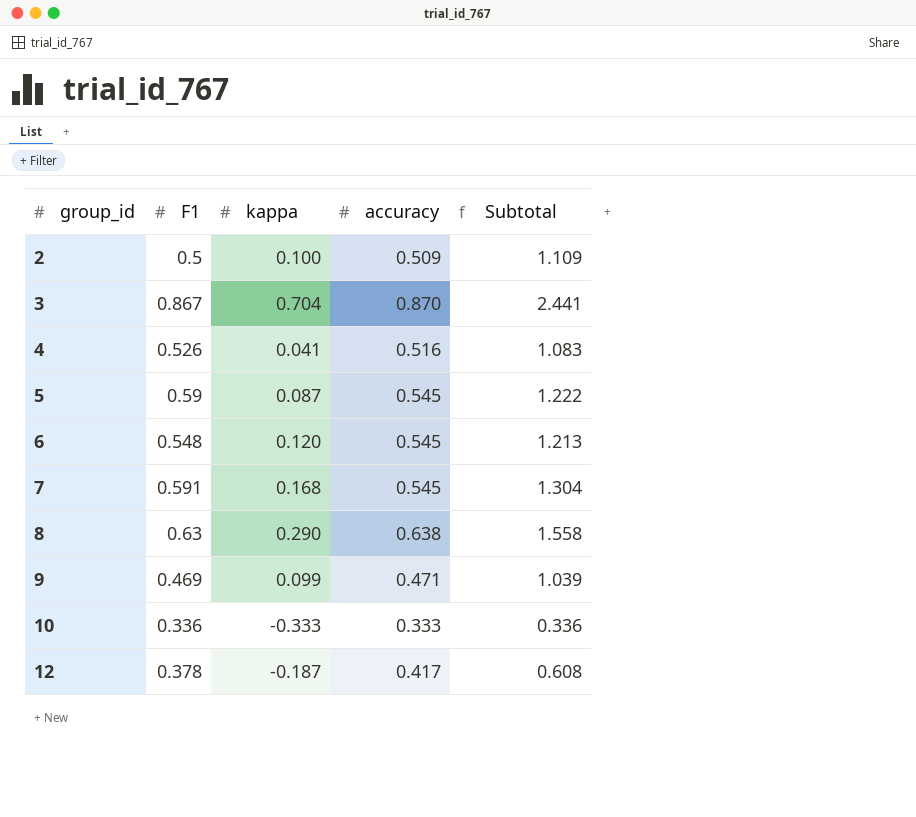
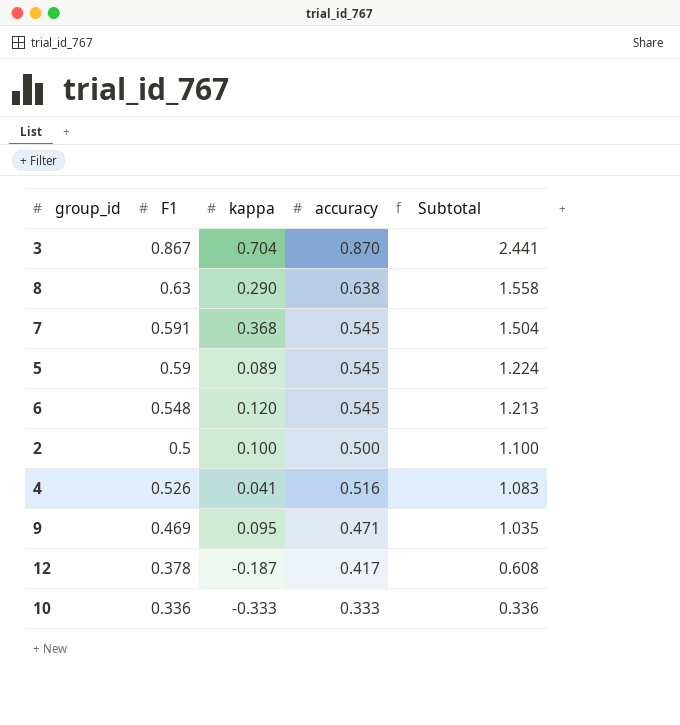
row order: group_id ascending -> Subtotal descending
7 | kappa: 0.168 -> 0.368
7 | Subtotal: 1.304 -> 1.504
5 | kappa: 0.087 -> 0.089
5 | Subtotal: 1.222 -> 1.224
2 | accuracy: 0.509 -> 0.500
2 | Subtotal: 1.109 -> 1.100
9 | kappa: 0.099 -> 0.095
9 | Subtotal: 1.039 -> 1.035

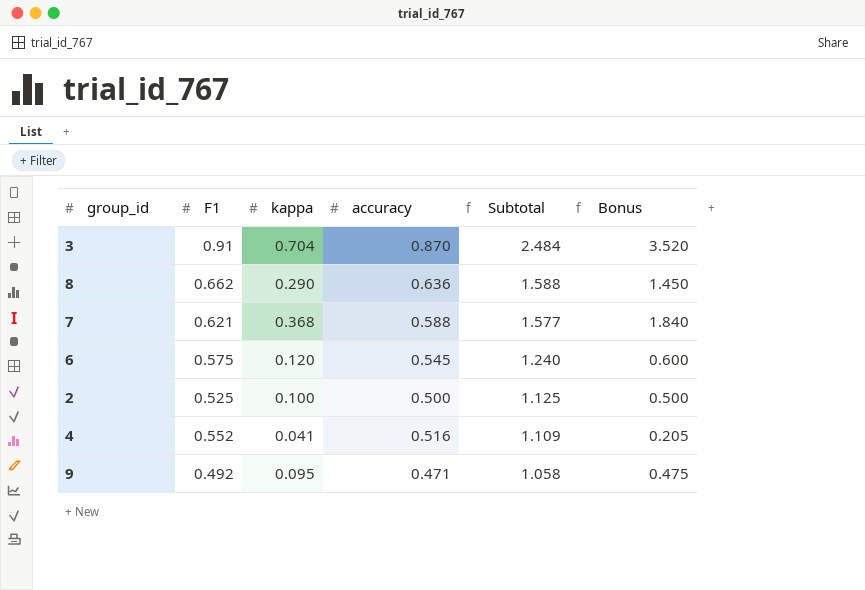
column Bonus | formula: none -> [kappa] * 5
row 5: 0.59 | 0.089 | 0.545 | 1.224 -> none
row 12: 0.378 | -0.187 | 0.417 | 0.608 -> none
row 10: 0.336 | -0.333 | 0.333 | 0.336 -> none
3 | F1: 0.867 -> 0.91
3 | Subtotal: 2.441 -> 2.484
8 | F1: 0.63 -> 0.662
8 | accuracy: 0.638 -> 0.636
8 | Subtotal: 1.558 -> 1.588
7 | F1: 0.591 -> 0.621
7 | accuracy: 0.545 -> 0.588
7 | Subtotal: 1.504 -> 1.577
6 | F1: 0.548 -> 0.575
6 | Subtotal: 1.213 -> 1.240
2 | F1: 0.5 -> 0.525
2 | Subtotal: 1.100 -> 1.125
4 | F1: 0.526 -> 0.552
4 | Subtotal: 1.083 -> 1.109
9 | F1: 0.469 -> 0.492
9 | Subtotal: 1.035 -> 1.058

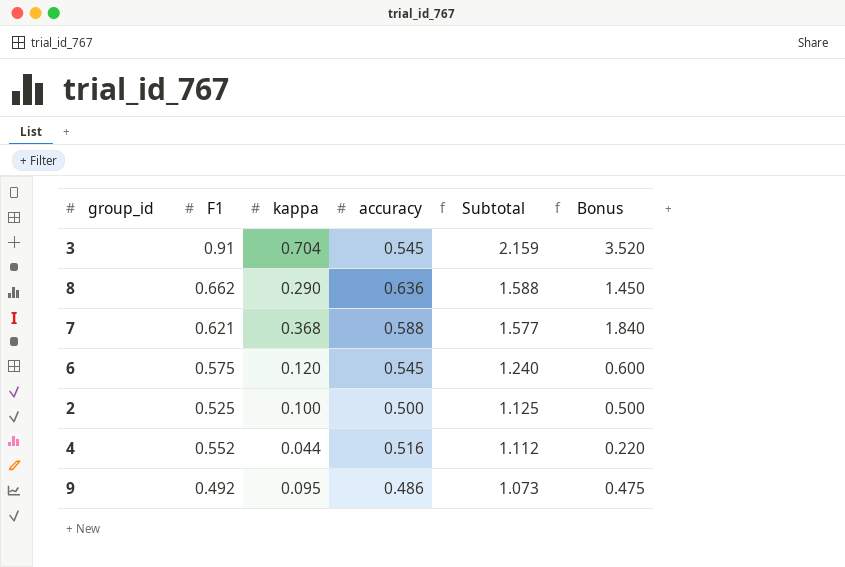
3 | accuracy: 0.870 -> 0.545
3 | Subtotal: 2.484 -> 2.159
4 | kappa: 0.041 -> 0.044
4 | Subtotal: 1.109 -> 1.112
4 | Bonus: 0.205 -> 0.220
9 | accuracy: 0.471 -> 0.486
9 | Subtotal: 1.058 -> 1.073

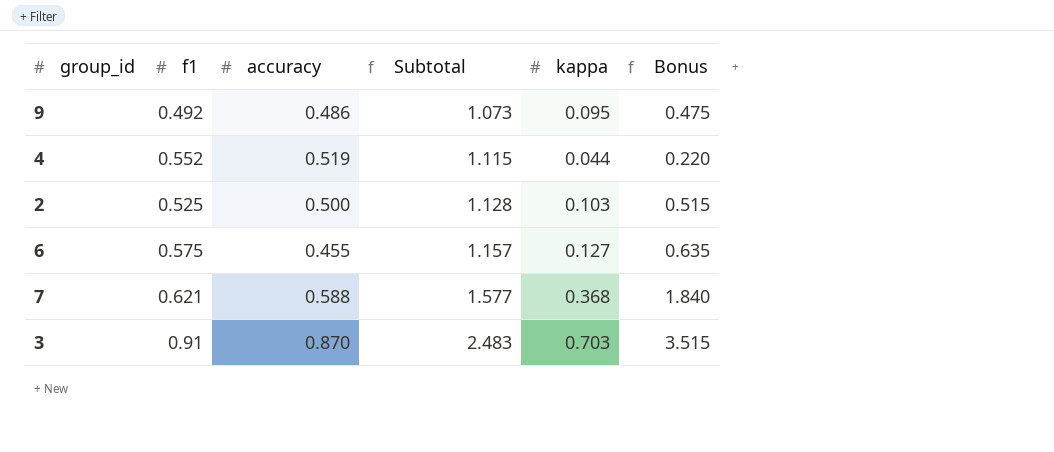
row order: Subtotal descending -> Subtotal ascending
column name: F1 -> f1
column kappa | position: 3 -> 5
row 8: 0.662 | 0.290 | 0.636 | 1.588 | 1.450 -> none
4 | accuracy: 0.516 -> 0.519
4 | Subtotal: 1.112 -> 1.115
2 | Subtotal: 1.125 -> 1.128
2 | kappa: 0.100 -> 0.103
2 | Bonus: 0.500 -> 0.515
6 | accuracy: 0.545 -> 0.455
6 | Subtotal: 1.240 -> 1.157
6 | kappa: 0.120 -> 0.127
6 | Bonus: 0.600 -> 0.635
3 | accuracy: 0.545 -> 0.870
3 | Subtotal: 2.159 -> 2.483
3 | kappa: 0.704 -> 0.703
3 | Bonus: 3.520 -> 3.515

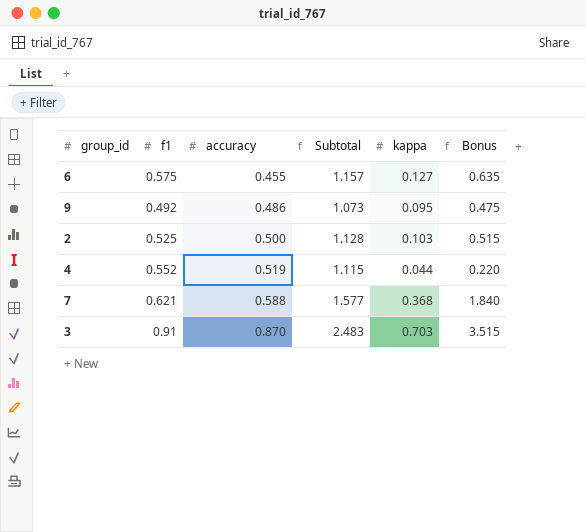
row order: Subtotal ascending -> accuracy ascending

